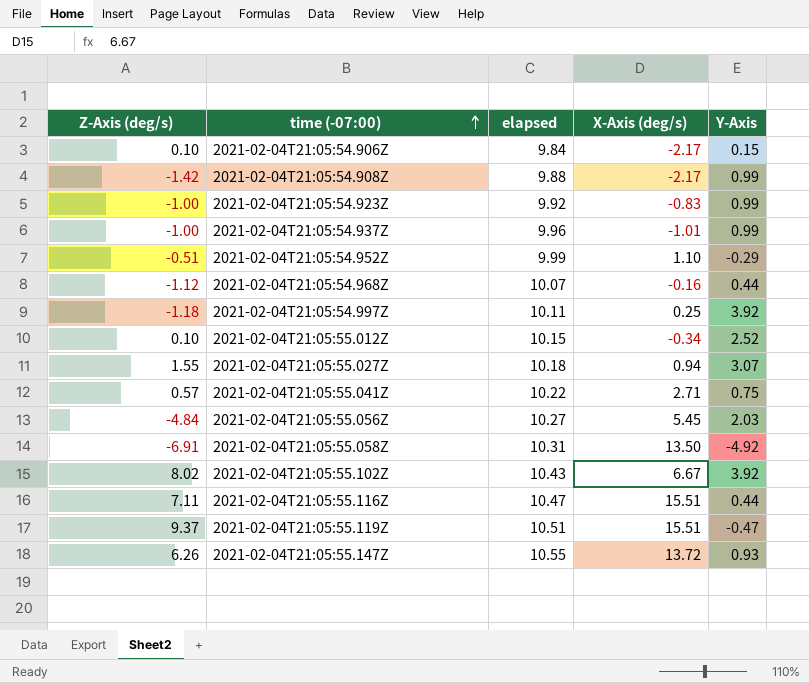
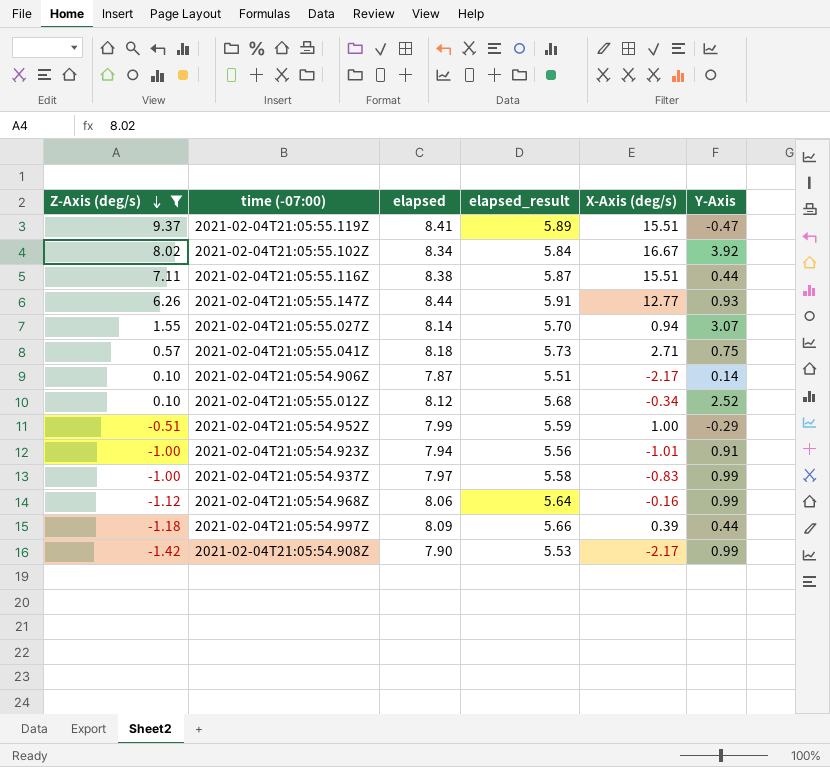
filter: none -> Z-Axis (deg/s) >= -1.42
row order: time (-07:00) ascending -> Z-Axis (deg/s) descending
column elapsed_result | formula: none -> [elapsed] * 0.7
2021-02-04T21:05:55.119Z | elapsed: 10.51 -> 8.41
2021-02-04T21:05:55.102Z | elapsed: 10.43 -> 8.34
2021-02-04T21:05:55.102Z | X-Axis (deg/s): 6.67 -> 16.67
2021-02-04T21:05:55.116Z | elapsed: 10.47 -> 8.38
2021-02-04T21:05:55.147Z | elapsed: 10.55 -> 8.44
2021-02-04T21:05:55.147Z | X-Axis (deg/s): 13.72 -> 12.77
2021-02-04T21:05:55.027Z | elapsed: 10.18 -> 8.14
2021-02-04T21:05:55.041Z | elapsed: 10.22 -> 8.18
2021-02-04T21:05:54.906Z | elapsed: 9.84 -> 7.87
2021-02-04T21:05:54.906Z | Y-Axis: 0.15 -> 0.14
2021-02-04T21:05:55.012Z | elapsed: 10.15 -> 8.12
2021-02-04T21:05:54.952Z | elapsed: 9.99 -> 7.99
2021-02-04T21:05:54.952Z | X-Axis (deg/s): 1.10 -> 1.00
2021-02-04T21:05:54.923Z | elapsed: 9.92 -> 7.94
2021-02-04T21:05:54.923Z | X-Axis (deg/s): -0.83 -> -1.01
2021-02-04T21:05:54.923Z | Y-Axis: 0.99 -> 0.91
2021-02-04T21:05:54.937Z | elapsed: 9.96 -> 7.97
2021-02-04T21:05:54.937Z | X-Axis (deg/s): -1.01 -> -0.83
2021-02-04T21:05:54.968Z | elapsed: 10.07 -> 8.06
2021-02-04T21:05:54.968Z | Y-Axis: 0.44 -> 0.99
2021-02-04T21:05:54.997Z | elapsed: 10.11 -> 8.09
2021-02-04T21:05:54.997Z | X-Axis (deg/s): 0.25 -> 0.39
2021-02-04T21:05:54.997Z | Y-Axis: 3.92 -> 0.44
2021-02-04T21:05:54.908Z | elapsed: 9.88 -> 7.90

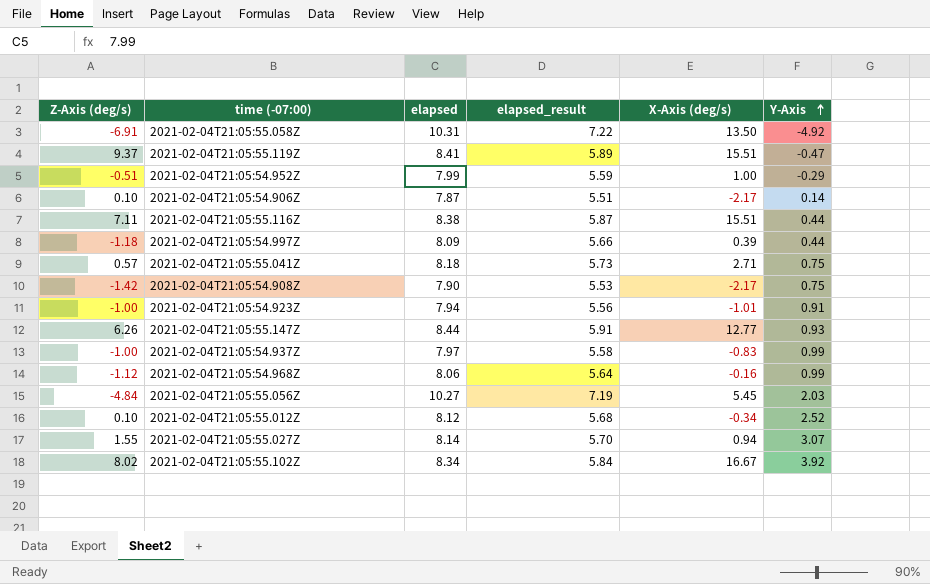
filter: Z-Axis (deg/s) >= -1.42 -> none
row order: Z-Axis (deg/s) descending -> Y-Axis ascending
2021-02-04T21:05:54.908Z | Y-Axis: 0.99 -> 0.75

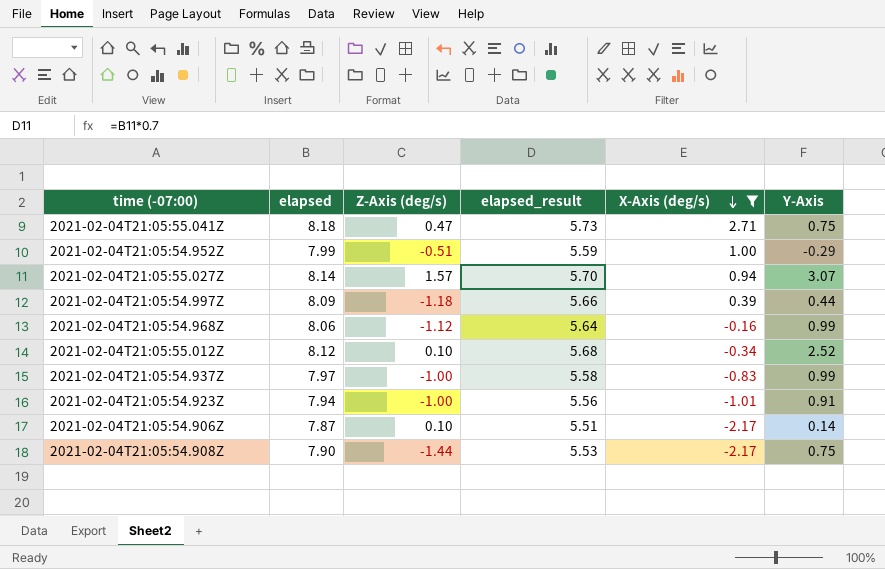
filter: none -> X-Axis (deg/s) <= 2.71
row order: Y-Axis ascending -> X-Axis (deg/s) descending
column Z-Axis (deg/s) | position: 1 -> 3
2021-02-04T21:05:55.041Z | Z-Axis (deg/s): 0.57 -> 0.47
2021-02-04T21:05:55.027Z | Z-Axis (deg/s): 1.55 -> 1.57
2021-02-04T21:05:54.908Z | Z-Axis (deg/s): -1.42 -> -1.44

